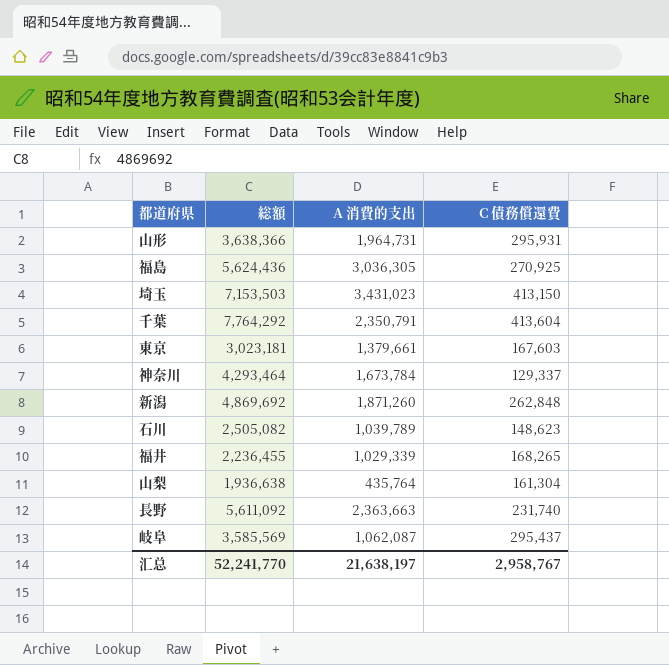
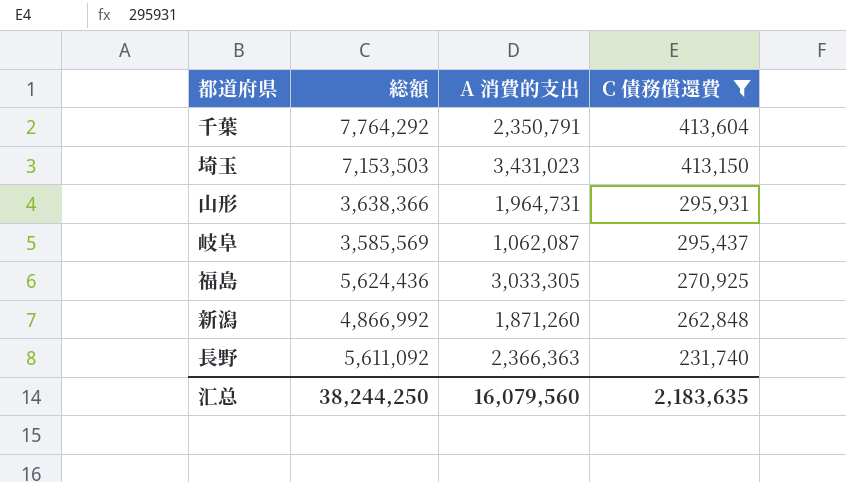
filter: none -> C 債務償還費 >= 231,740
row order: none -> C 債務償還費 descending
福島 | A 消費的支出: 3,036,305 -> 3,033,305
新潟 | 総額: 4,869,692 -> 4,866,992
長野 | A 消費的支出: 2,363,663 -> 2,366,363
汇总 | 総額: 52,241,770 -> 38,244,250
汇总 | A 消費的支出: 21,638,197 -> 16,079,560
汇总 | C 債務償還費: 2,958,767 -> 2,183,635

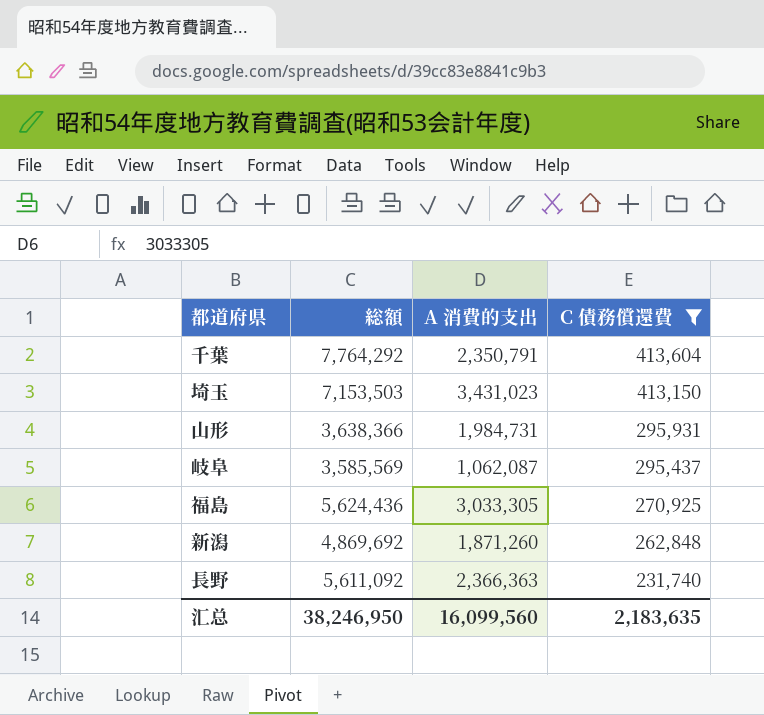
山形 | A 消費的支出: 1,964,731 -> 1,984,731
新潟 | 総額: 4,866,992 -> 4,869,692
汇总 | 総額: 38,244,250 -> 38,246,950
汇总 | A 消費的支出: 16,079,560 -> 16,099,560

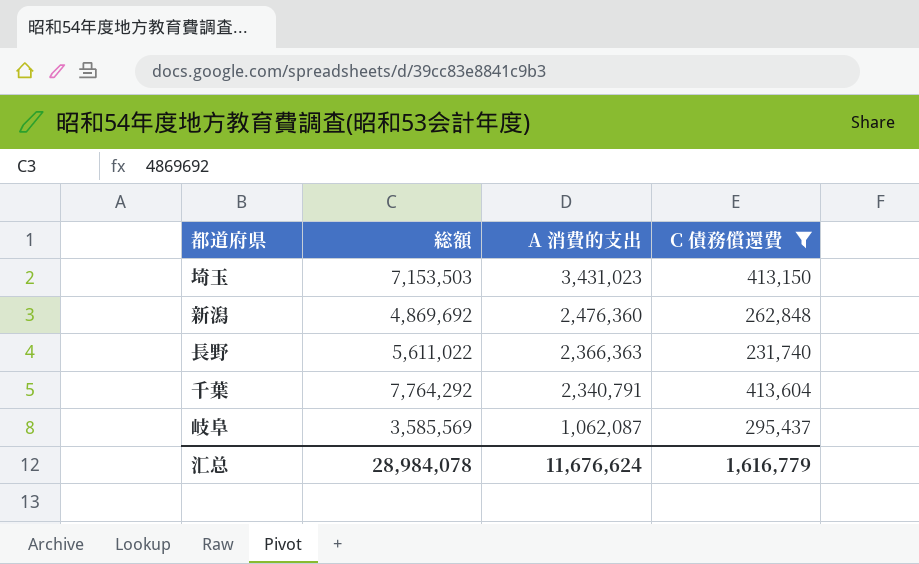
row order: C 債務償還費 descending -> A 消費的支出 descending
row 山形: 3,638,366 | 1,984,731 | 295,931 -> none
row 福島: 5,624,436 | 3,033,305 | 270,925 -> none
新潟 | A 消費的支出: 1,871,260 -> 2,476,360
長野 | 総額: 5,611,092 -> 5,611,022
千葉 | A 消費的支出: 2,350,791 -> 2,340,791
汇总 | 総額: 38,246,950 -> 28,984,078
汇总 | A 消費的支出: 16,099,560 -> 11,676,624
汇总 | C 債務償還費: 2,183,635 -> 1,616,779

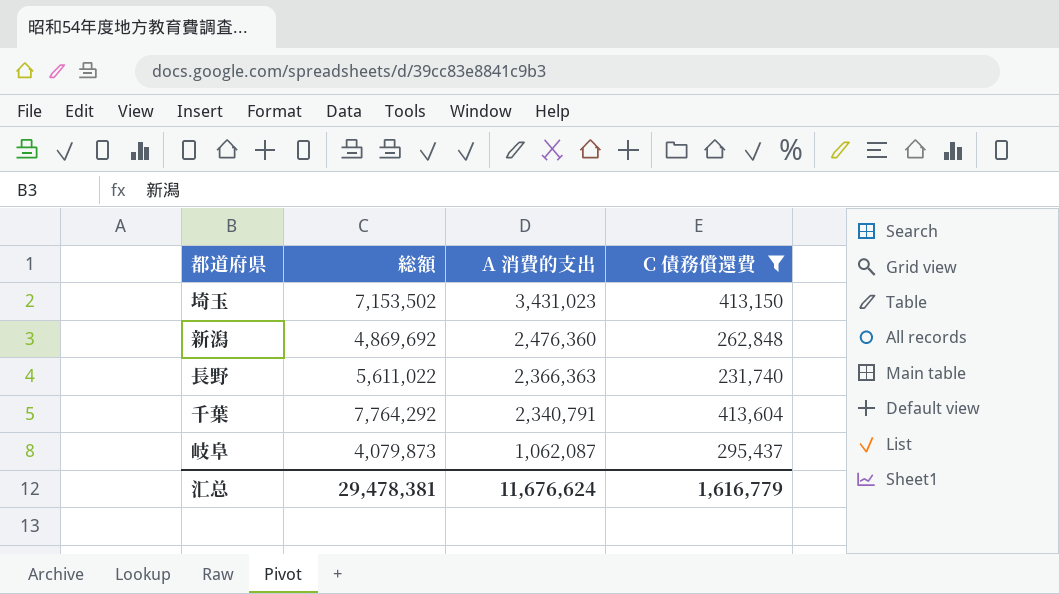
埼玉 | 総額: 7,153,503 -> 7,153,502
岐阜 | 総額: 3,585,569 -> 4,079,873
汇总 | 総額: 28,984,078 -> 29,478,381

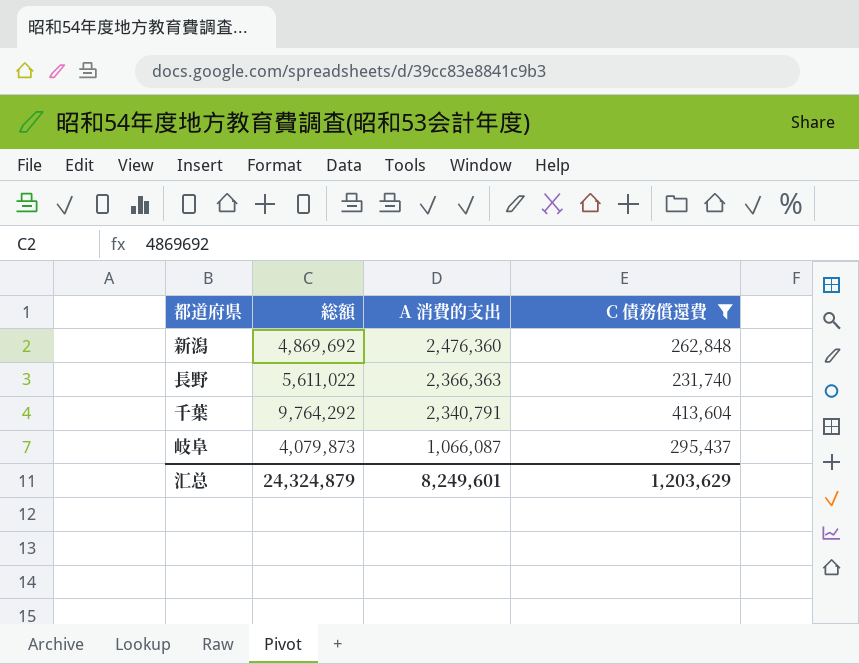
row 埼玉: 7,153,502 | 3,431,023 | 413,150 -> none
千葉 | 総額: 7,764,292 -> 9,764,292
岐阜 | A 消費的支出: 1,062,087 -> 1,066,087
汇总 | 総額: 29,478,381 -> 24,324,879
汇总 | A 消費的支出: 11,676,624 -> 8,249,601
汇总 | C 債務償還費: 1,616,779 -> 1,203,629

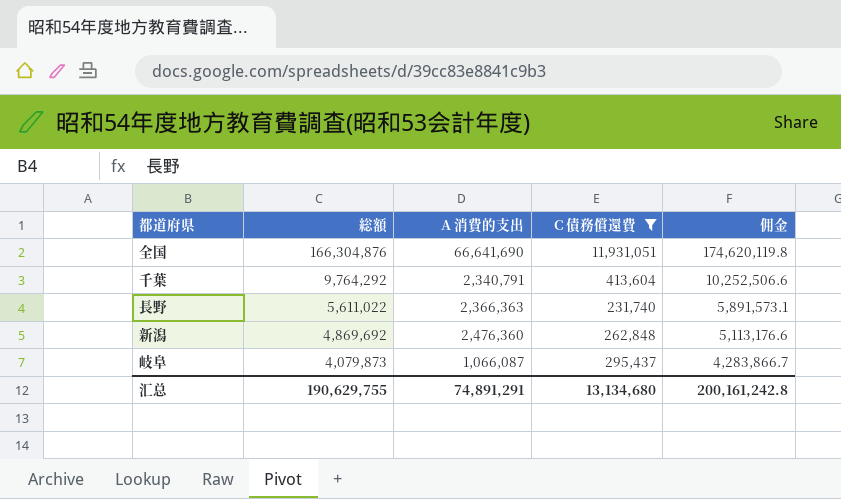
row order: A 消費的支出 descending -> 総額 descending
column 佣金 | formula: none -> [総額] * 1.05
row 全国: none -> 166,304,876 | 66,641,690 | 11,931,051 | 174,620,119.8
汇总 | 総額: 24,324,879 -> 190,629,755
汇总 | A 消費的支出: 8,249,601 -> 74,891,291
汇总 | C 債務償還費: 1,203,629 -> 13,134,680

